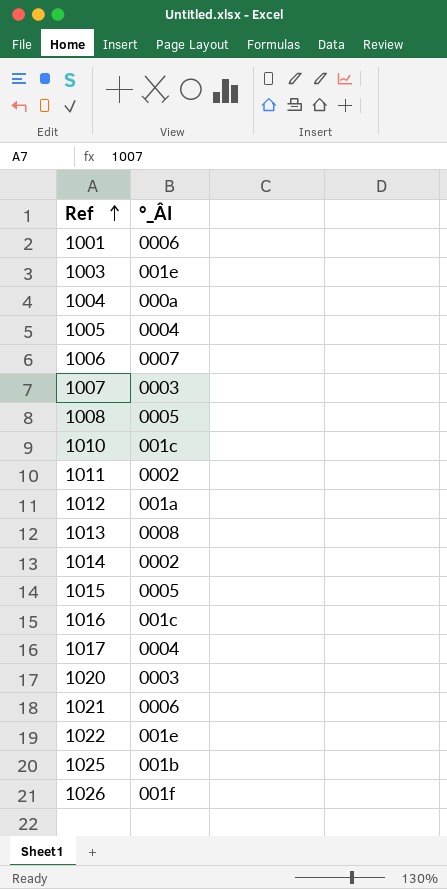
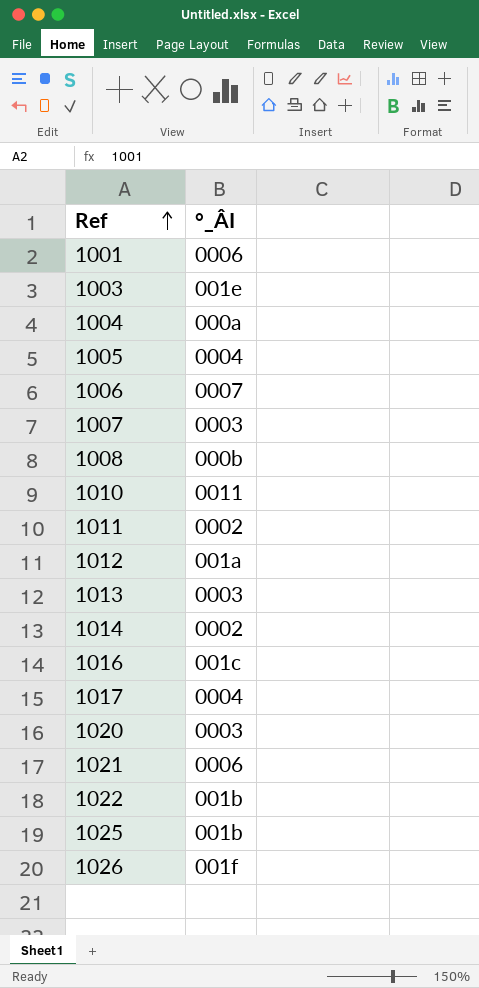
row 1015: 0005 -> none
1008 | °_ÂI: 0005 -> 000b
1010 | °_ÂI: 001c -> 0011
1013 | °_ÂI: 0008 -> 0003
1022 | °_ÂI: 001e -> 001b

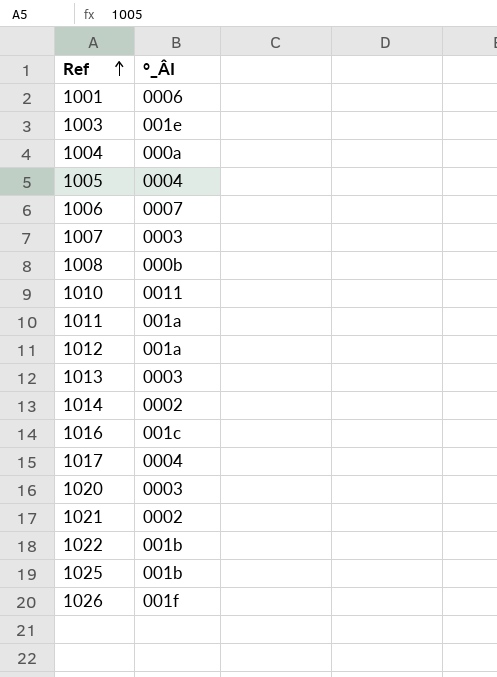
1011 | °_ÂI: 0002 -> 001a
1021 | °_ÂI: 0006 -> 0002

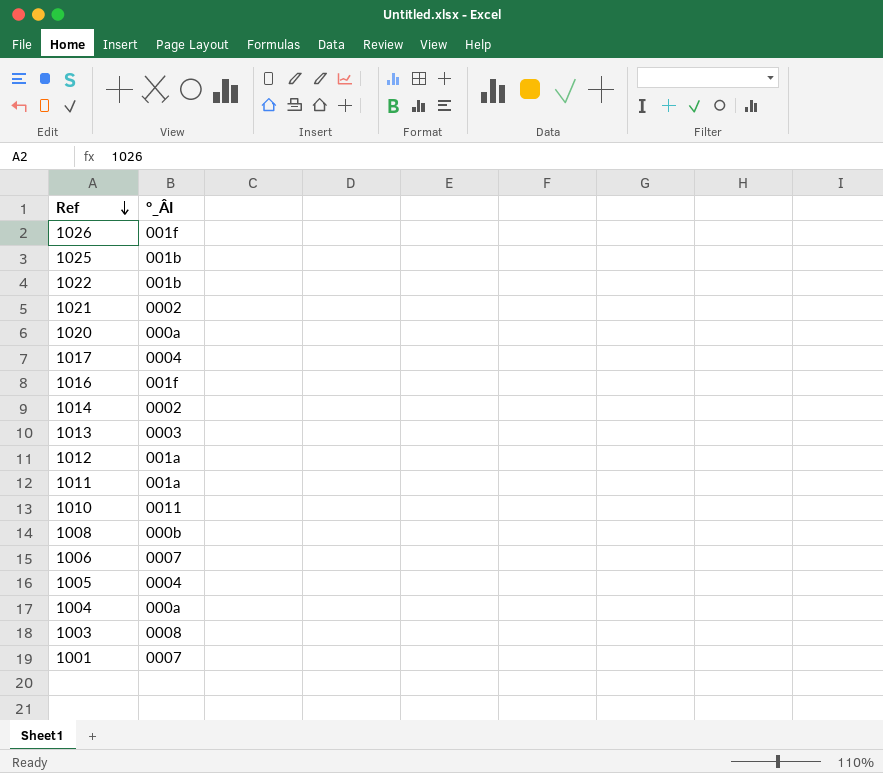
row order: Ref ascending -> Ref descending
row 1007: 0003 -> none
1020 | °_ÂI: 0003 -> 000a
1016 | °_ÂI: 001c -> 001f
1003 | °_ÂI: 001e -> 0008
1001 | °_ÂI: 0006 -> 0007

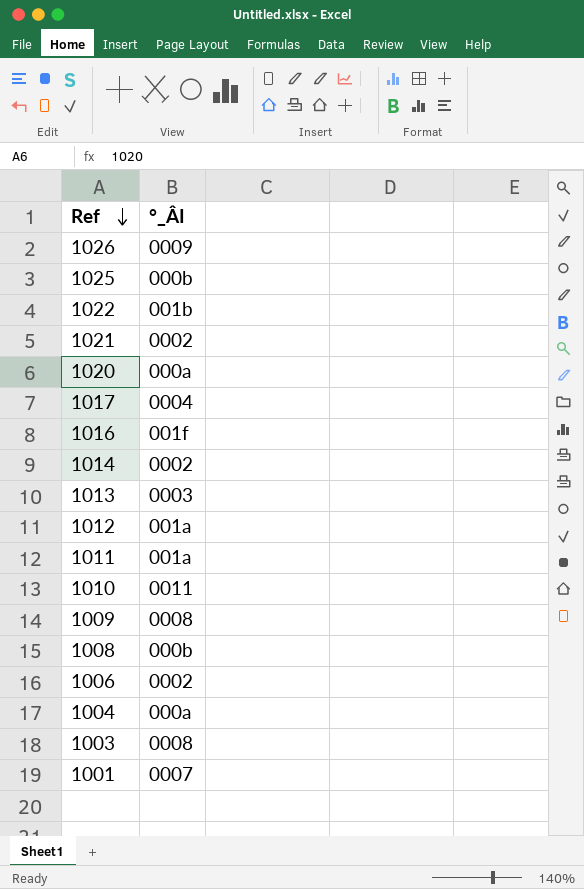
row 1005: 0004 -> none
1026 | °_ÂI: 001f -> 0009
1025 | °_ÂI: 001b -> 000b
row 1009: none -> 0008
1006 | °_ÂI: 0007 -> 0002

